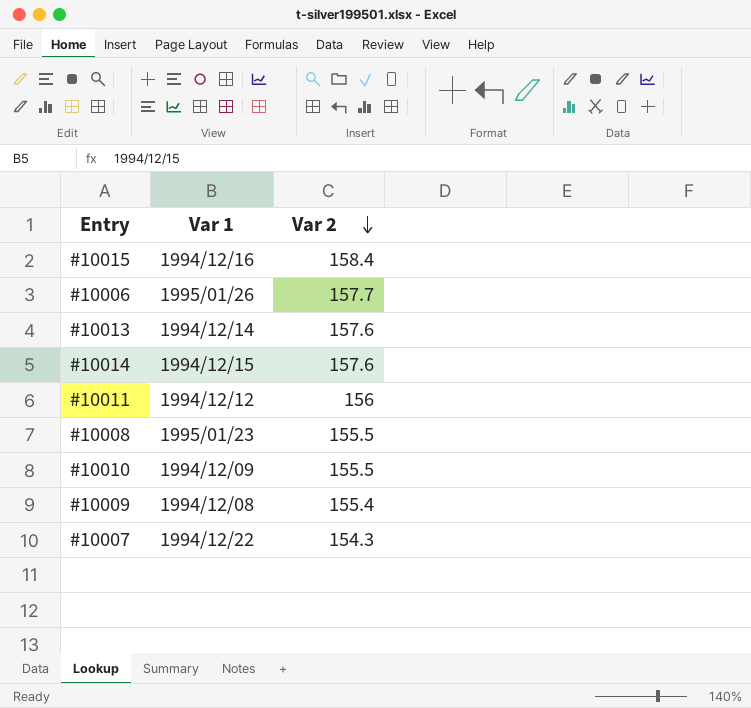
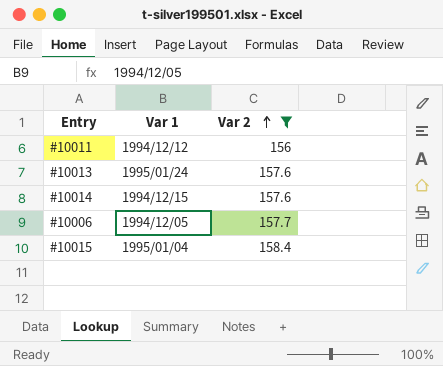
filter: none -> Var 2 >= 156
row order: Var 2 descending -> Var 2 ascending
#10013 | Var 1: 1994/12/14 -> 1995/01/24
#10006 | Var 1: 1995/01/26 -> 1994/12/05
#10015 | Var 1: 1994/12/16 -> 1995/01/04

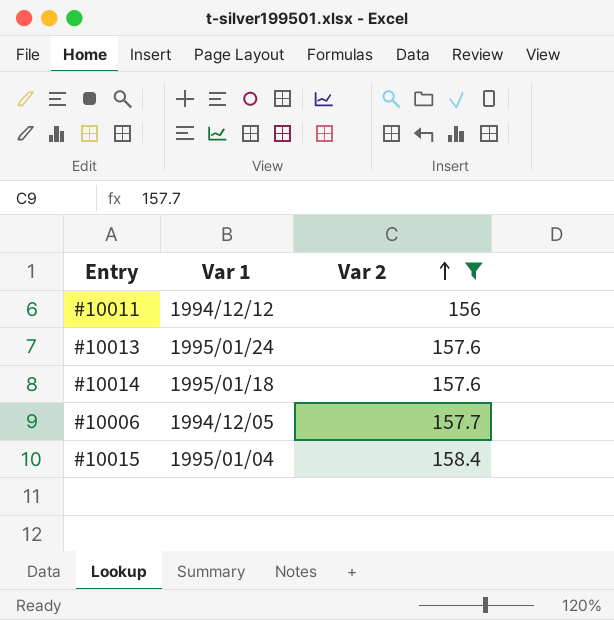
#10014 | Var 1: 1994/12/15 -> 1995/01/18

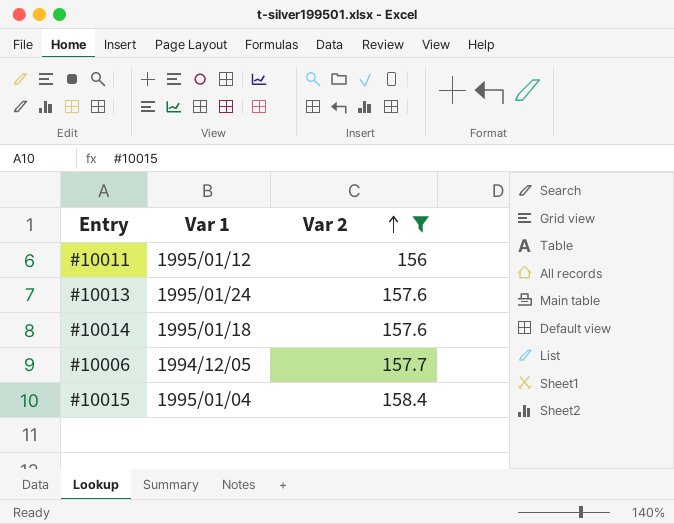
#10011 | Var 1: 1994/12/12 -> 1995/01/12

